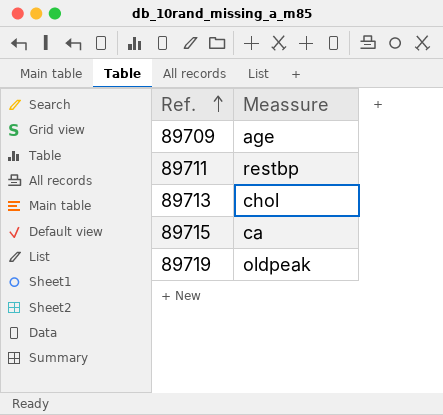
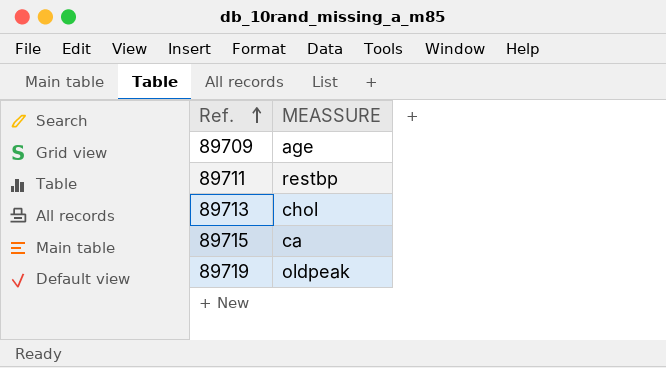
column name: Meassure -> MEASSURE

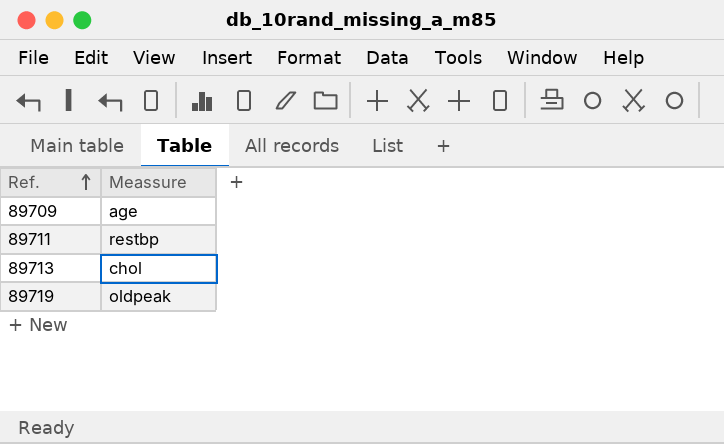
column name: MEASSURE -> Meassure
row 89715: ca -> none

